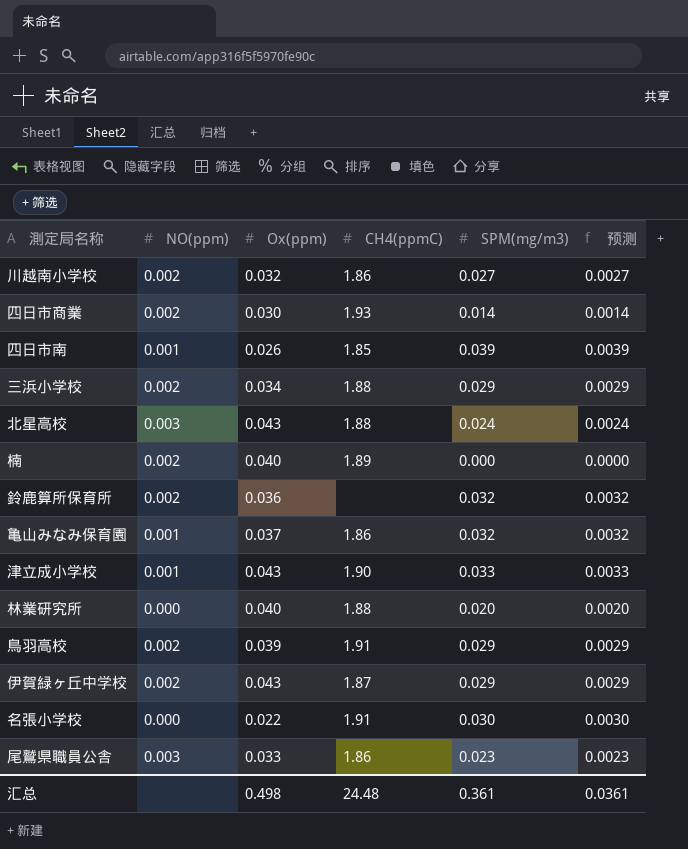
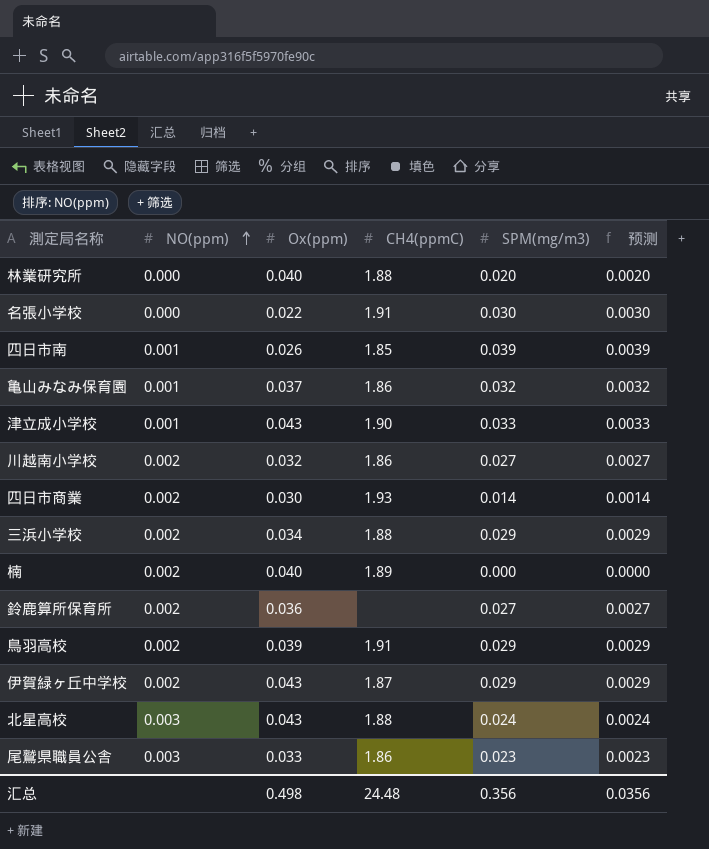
row order: none -> NO(ppm) ascending
鈴鹿算所保育所 | SPM(mg/m3): 0.032 -> 0.027
鈴鹿算所保育所 | 预测: 0.0032 -> 0.0027
汇总 | SPM(mg/m3): 0.361 -> 0.356
汇总 | 预测: 0.0361 -> 0.0356

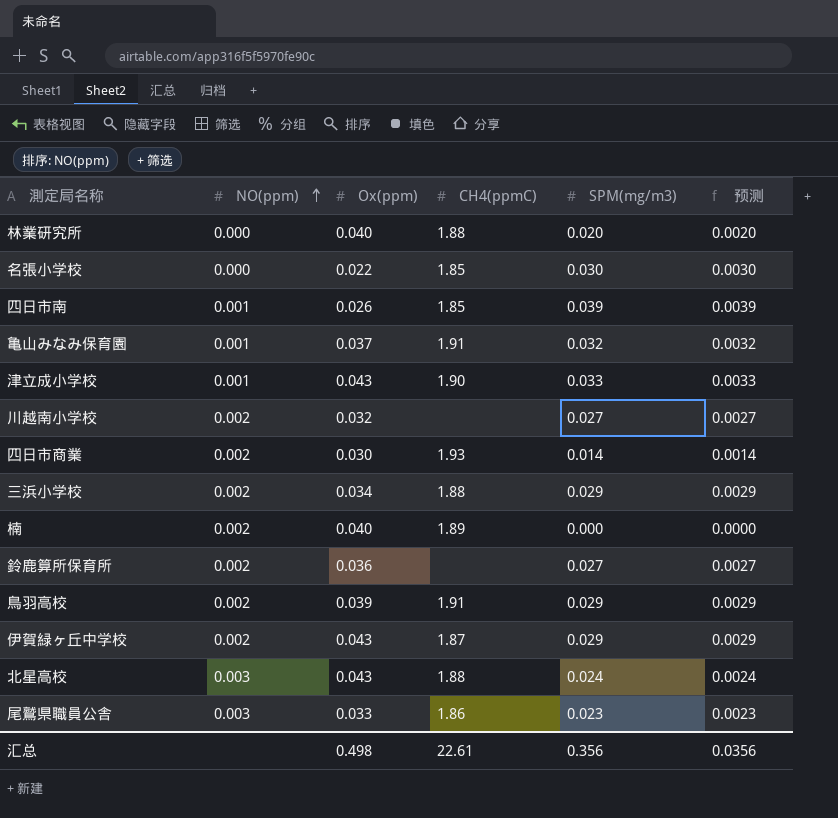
名張小学校 | CH4(ppmC): 1.91 -> 1.85
亀山みなみ保育園 | CH4(ppmC): 1.86 -> 1.91
川越南小学校 | CH4(ppmC): 1.86 -> none
汇总 | CH4(ppmC): 24.48 -> 22.61

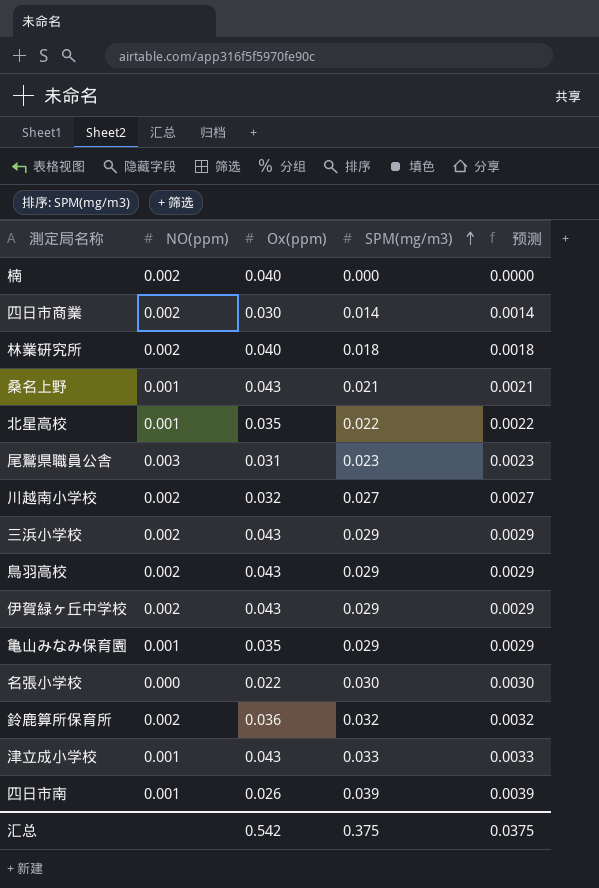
row order: NO(ppm) ascending -> SPM(mg/m3) ascending
column CH4(ppmC) | position: 4 -> none
林業研究所 | NO(ppm): 0.000 -> 0.002
林業研究所 | SPM(mg/m3): 0.020 -> 0.018
林業研究所 | 预测: 0.0020 -> 0.0018
row 桑名上野: none -> 0.001 | 0.043 | 0.021 | 0.0021
北星高校 | NO(ppm): 0.003 -> 0.001
北星高校 | Ox(ppm): 0.043 -> 0.035
北星高校 | SPM(mg/m3): 0.024 -> 0.022
北星高校 | 预测: 0.0024 -> 0.0022
尾鷲県職員公舎 | Ox(ppm): 0.033 -> 0.031
三浜小学校 | Ox(ppm): 0.034 -> 0.043
鳥羽高校 | Ox(ppm): 0.039 -> 0.043
亀山みなみ保育園 | Ox(ppm): 0.037 -> 0.035
亀山みなみ保育園 | SPM(mg/m3): 0.032 -> 0.029
亀山みなみ保育園 | 预测: 0.0032 -> 0.0029
鈴鹿算所保育所 | SPM(mg/m3): 0.027 -> 0.032
鈴鹿算所保育所 | 预测: 0.0027 -> 0.0032
汇总 | Ox(ppm): 0.498 -> 0.542
汇总 | SPM(mg/m3): 0.356 -> 0.375
汇总 | 预测: 0.0356 -> 0.0375

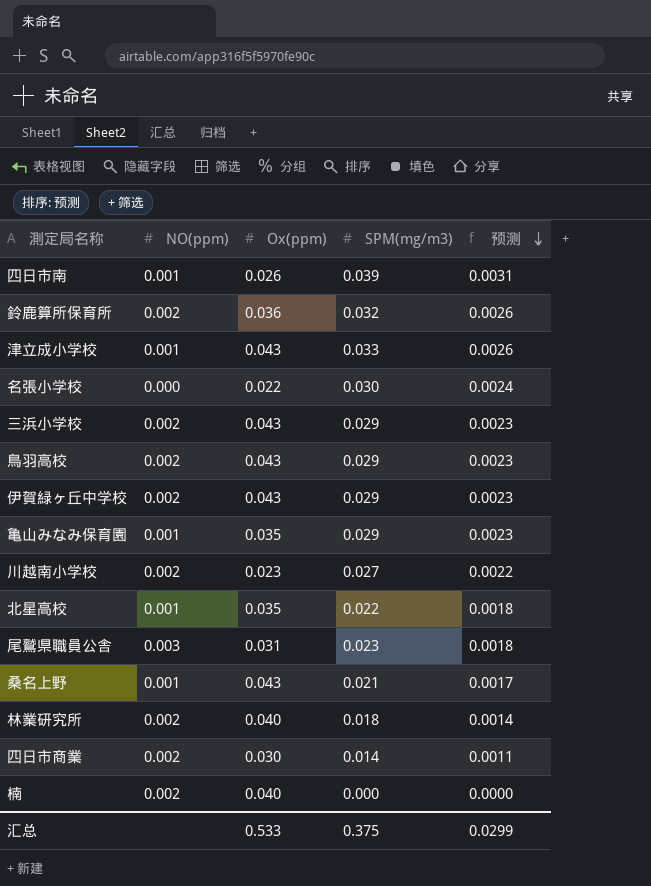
row order: SPM(mg/m3) ascending -> 预测 descending
column 预测 | formula: [SPM(mg/m3)] * 0.1 -> [SPM(mg/m3)] * 0.08
川越南小学校 | Ox(ppm): 0.032 -> 0.023
汇总 | Ox(ppm): 0.542 -> 0.533
汇总 | 预测: 0.0375 -> 0.0299

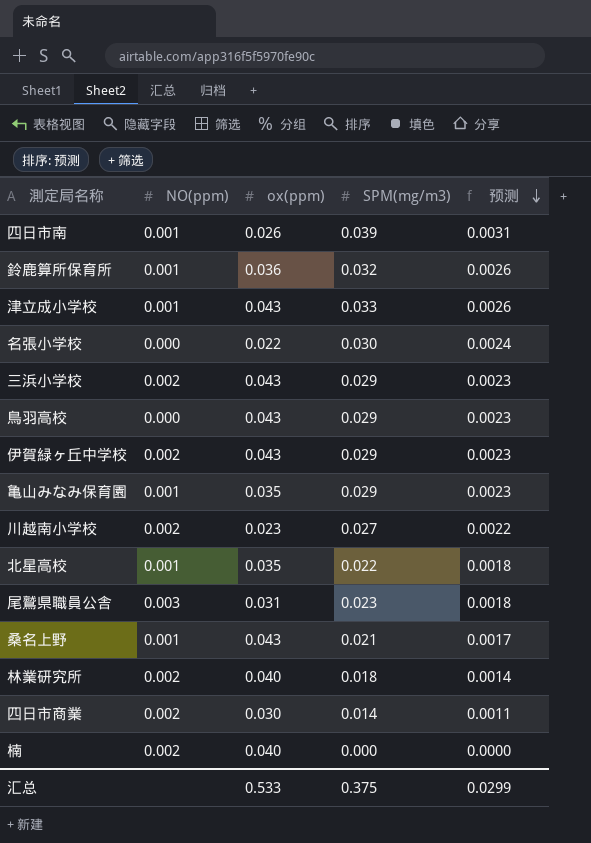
column name: Ox(ppm) -> ox(ppm)
鈴鹿算所保育所 | NO(ppm): 0.002 -> 0.001
鳥羽高校 | NO(ppm): 0.002 -> 0.000

